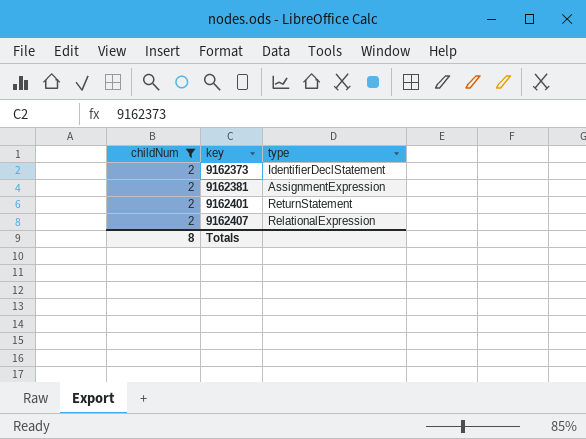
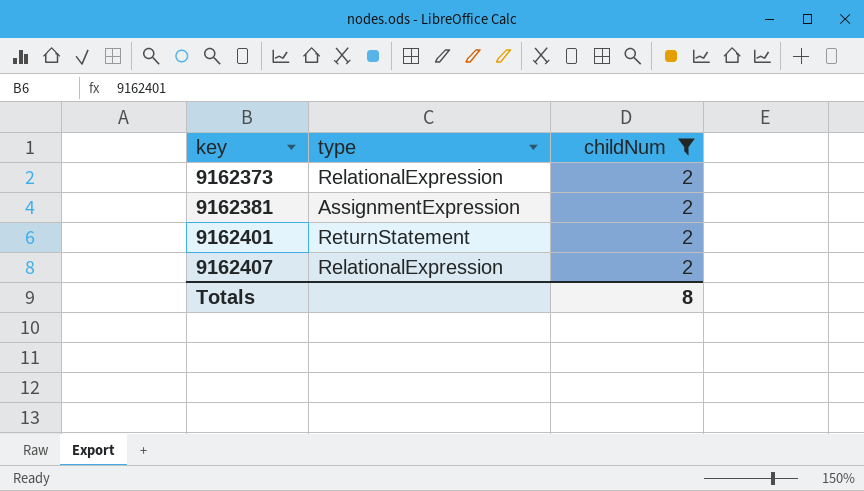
column childNum | position: 1 -> 3
9162373 | type: IdentifierDeclStatement -> RelationalExpression

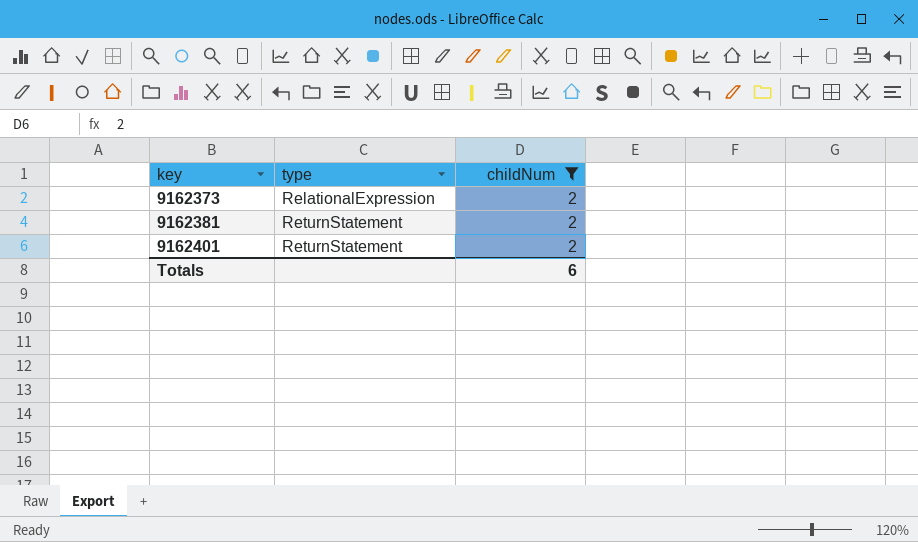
row 9162407: RelationalExpression | 2 -> none
9162381 | type: AssignmentExpression -> ReturnStatement
Totals | childNum: 8 -> 6

